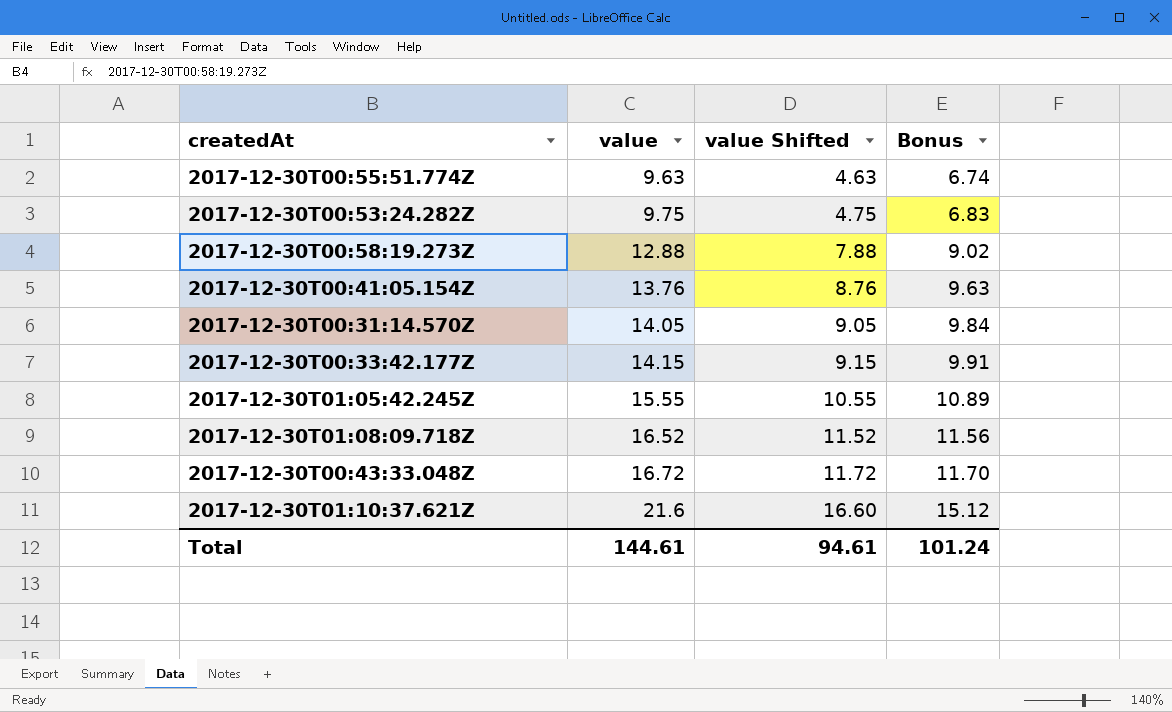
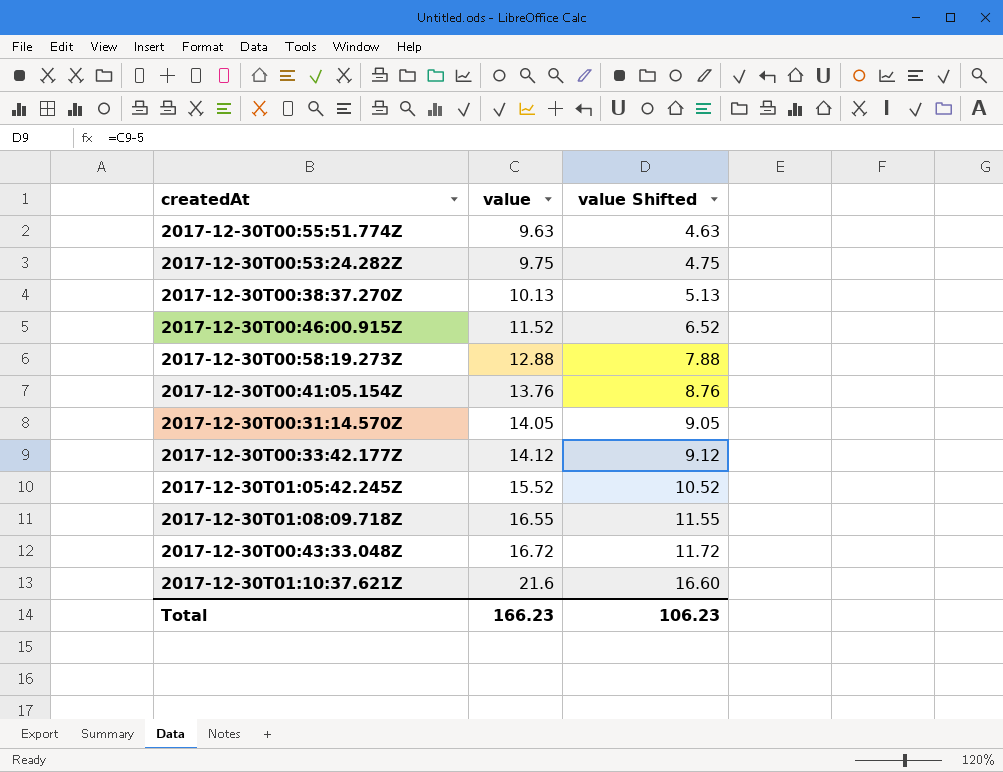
column Bonus | formula: [value] * 0.7 -> none
row 2017-12-30T00:38:37.270Z: none -> 10.13 | 5.13
row 2017-12-30T00:46:00.915Z: none -> 11.52 | 6.52
2017-12-30T00:33:42.177Z | value: 14.15 -> 14.12
2017-12-30T00:33:42.177Z | value Shifted: 9.15 -> 9.12
2017-12-30T01:05:42.245Z | value: 15.55 -> 15.52
2017-12-30T01:05:42.245Z | value Shifted: 10.55 -> 10.52
2017-12-30T01:08:09.718Z | value: 16.52 -> 16.55
2017-12-30T01:08:09.718Z | value Shifted: 11.52 -> 11.55
Total | value: 144.61 -> 166.23
Total | value Shifted: 94.61 -> 106.23

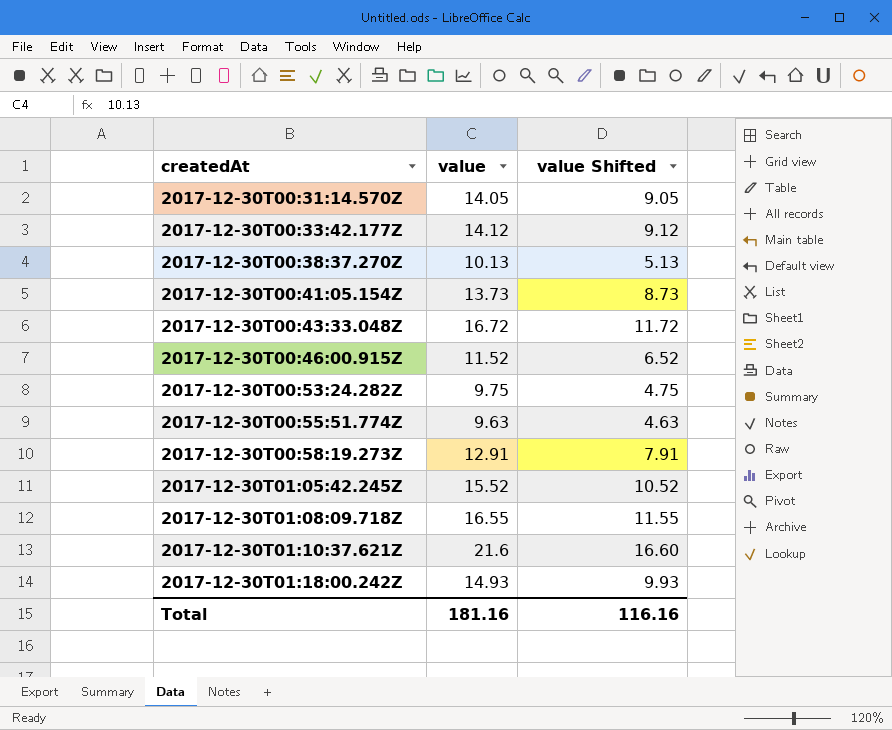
row order: value ascending -> createdAt ascending
2017-12-30T00:41:05.154Z | value: 13.76 -> 13.73
2017-12-30T00:41:05.154Z | value Shifted: 8.76 -> 8.73
2017-12-30T00:58:19.273Z | value: 12.88 -> 12.91
2017-12-30T00:58:19.273Z | value Shifted: 7.88 -> 7.91
row 2017-12-30T01:18:00.242Z: none -> 14.93 | 9.93
Total | value: 166.23 -> 181.16
Total | value Shifted: 106.23 -> 116.16

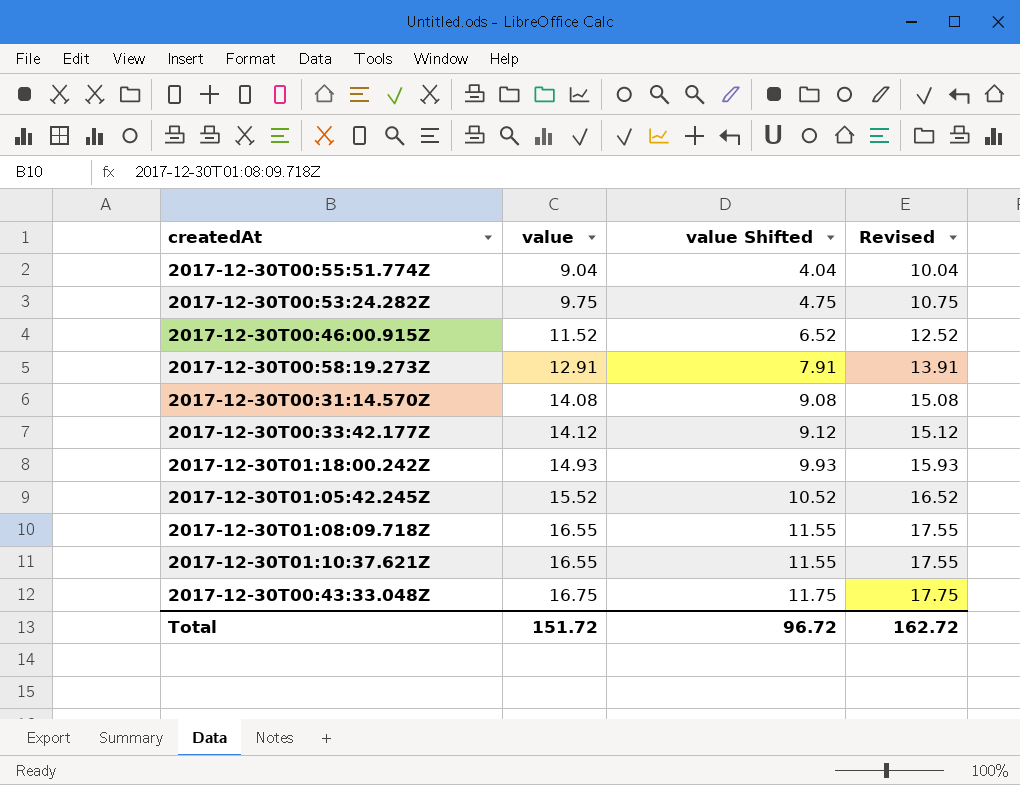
row order: createdAt ascending -> value ascending
column Revised | formula: none -> [value] + 1
row 2017-12-30T00:38:37.270Z: 10.13 | 5.13 -> none
row 2017-12-30T00:41:05.154Z: 13.73 | 8.73 -> none
2017-12-30T00:55:51.774Z | value: 9.63 -> 9.04
2017-12-30T00:55:51.774Z | value Shifted: 4.63 -> 4.04
2017-12-30T00:31:14.570Z | value: 14.05 -> 14.08
2017-12-30T00:31:14.570Z | value Shifted: 9.05 -> 9.08
2017-12-30T01:10:37.621Z | value: 21.6 -> 16.55
2017-12-30T01:10:37.621Z | value Shifted: 16.60 -> 11.55
2017-12-30T00:43:33.048Z | value: 16.72 -> 16.75
2017-12-30T00:43:33.048Z | value Shifted: 11.72 -> 11.75
Total | value: 181.16 -> 151.72
Total | value Shifted: 116.16 -> 96.72

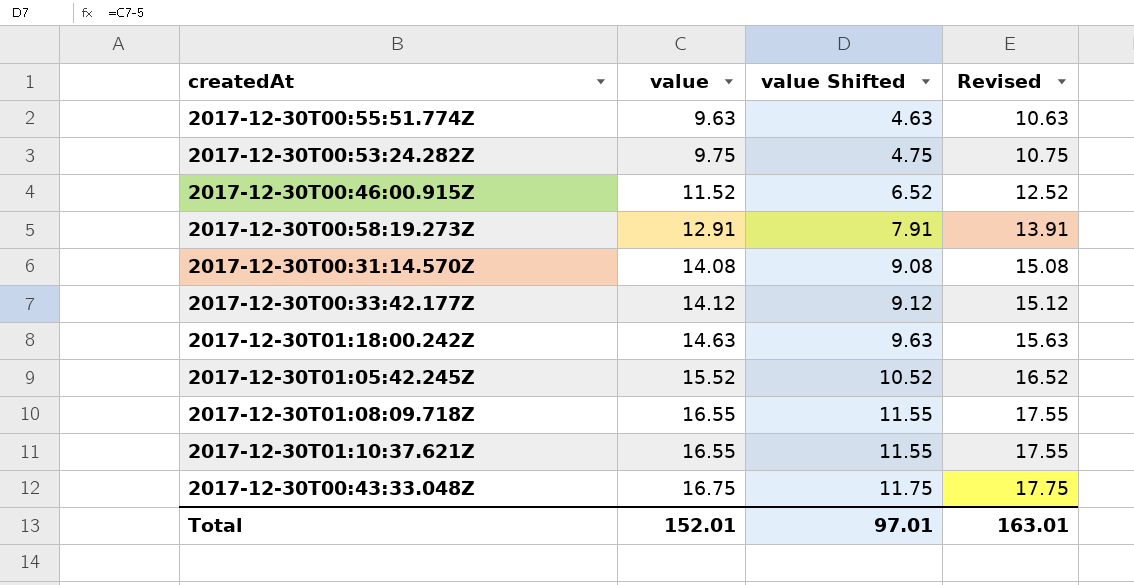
2017-12-30T00:55:51.774Z | value: 9.04 -> 9.63
2017-12-30T00:55:51.774Z | value Shifted: 4.04 -> 4.63
2017-12-30T00:55:51.774Z | Revised: 10.04 -> 10.63
2017-12-30T01:18:00.242Z | value: 14.93 -> 14.63
2017-12-30T01:18:00.242Z | value Shifted: 9.93 -> 9.63
2017-12-30T01:18:00.242Z | Revised: 15.93 -> 15.63
Total | value: 151.72 -> 152.01
Total | value Shifted: 96.72 -> 97.01
Total | Revised: 162.72 -> 163.01

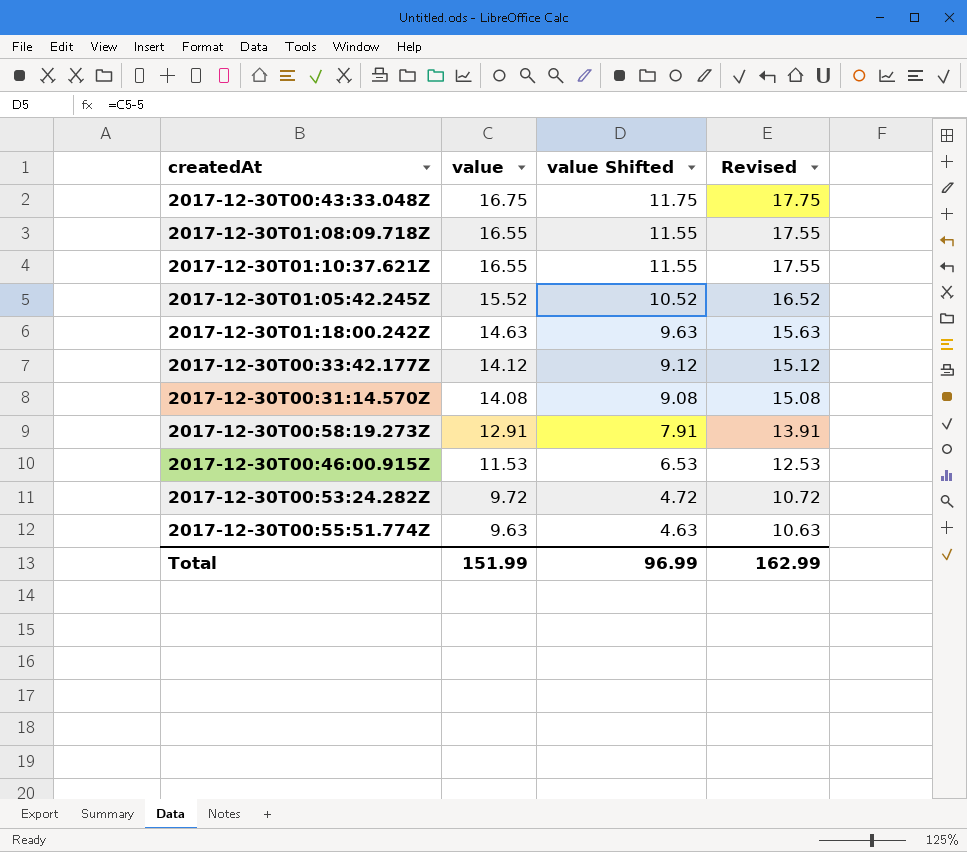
row order: value ascending -> value descending
2017-12-30T00:46:00.915Z | value: 11.52 -> 11.53
2017-12-30T00:46:00.915Z | value Shifted: 6.52 -> 6.53
2017-12-30T00:46:00.915Z | Revised: 12.52 -> 12.53
2017-12-30T00:53:24.282Z | value: 9.75 -> 9.72
2017-12-30T00:53:24.282Z | value Shifted: 4.75 -> 4.72
2017-12-30T00:53:24.282Z | Revised: 10.75 -> 10.72
Total | value: 152.01 -> 151.99
Total | value Shifted: 97.01 -> 96.99
Total | Revised: 163.01 -> 162.99

